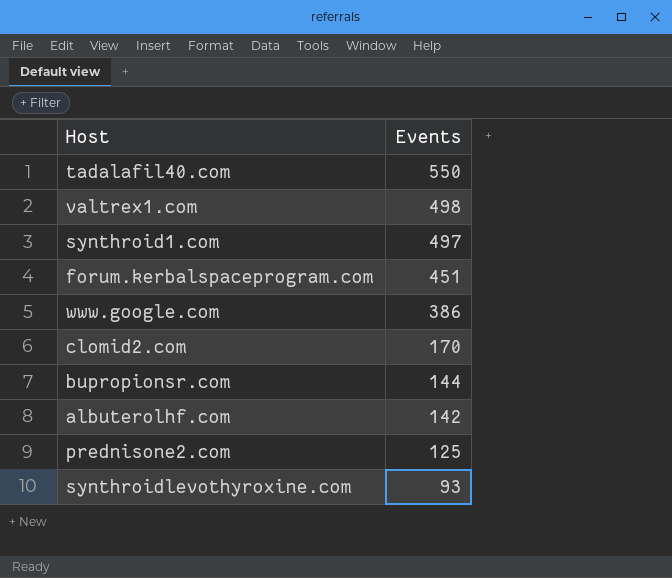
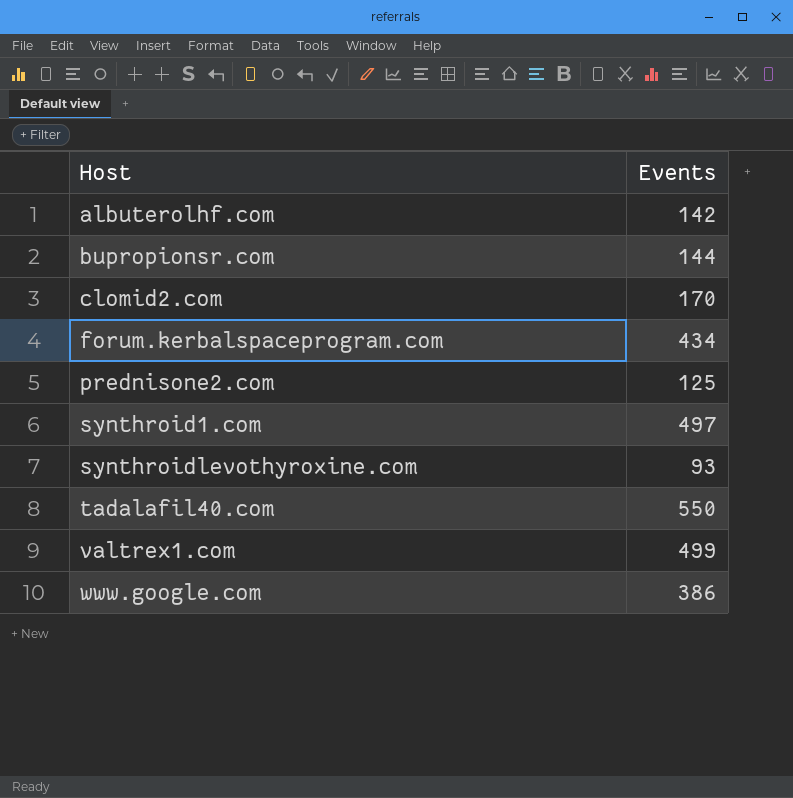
row order: Events descending -> Host ascending
forum.kerbalspaceprogram.com | Events: 451 -> 434
valtrex1.com | Events: 498 -> 499

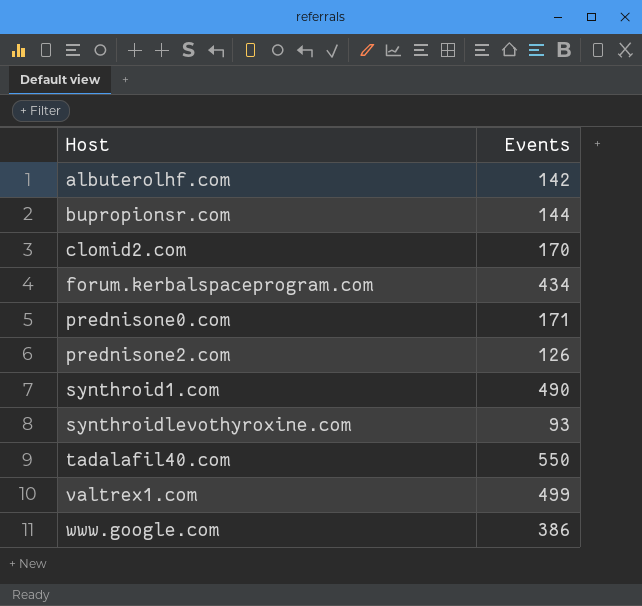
row prednisone0.com: none -> 171
prednisone2.com | Events: 125 -> 126
synthroid1.com | Events: 497 -> 490

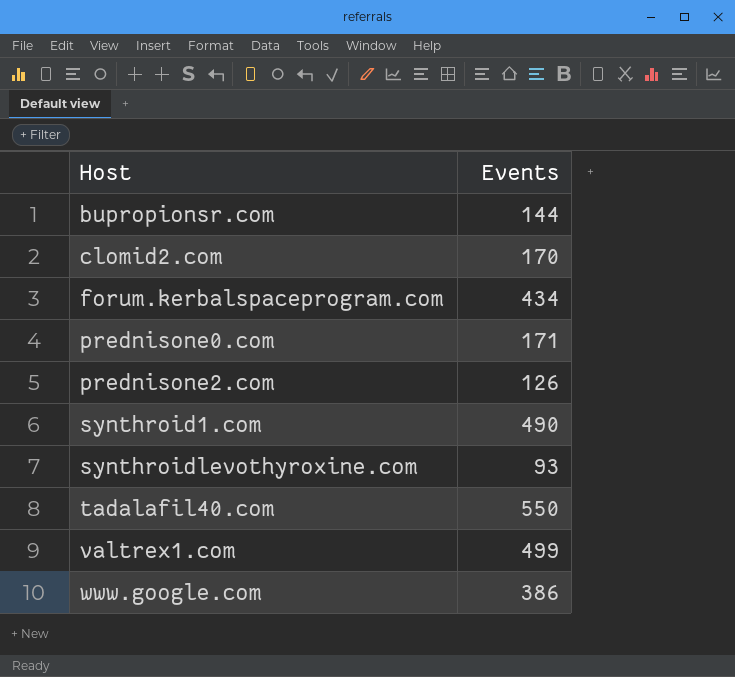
row albuterolhf.com: 142 -> none

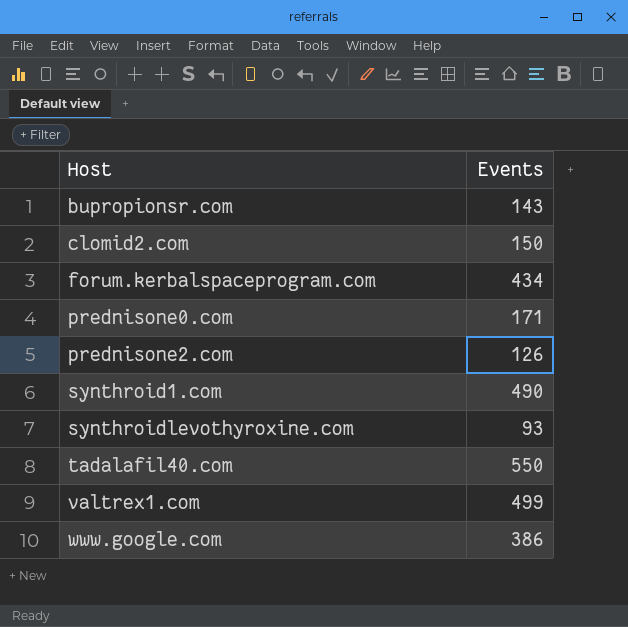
bupropionsr.com | Events: 144 -> 143
clomid2.com | Events: 170 -> 150

